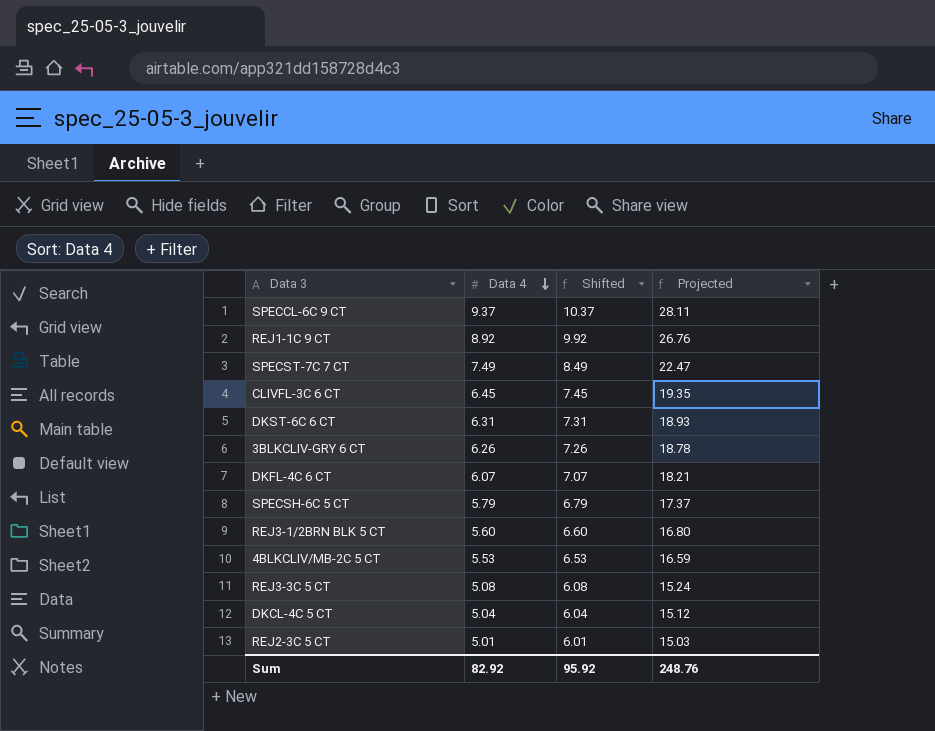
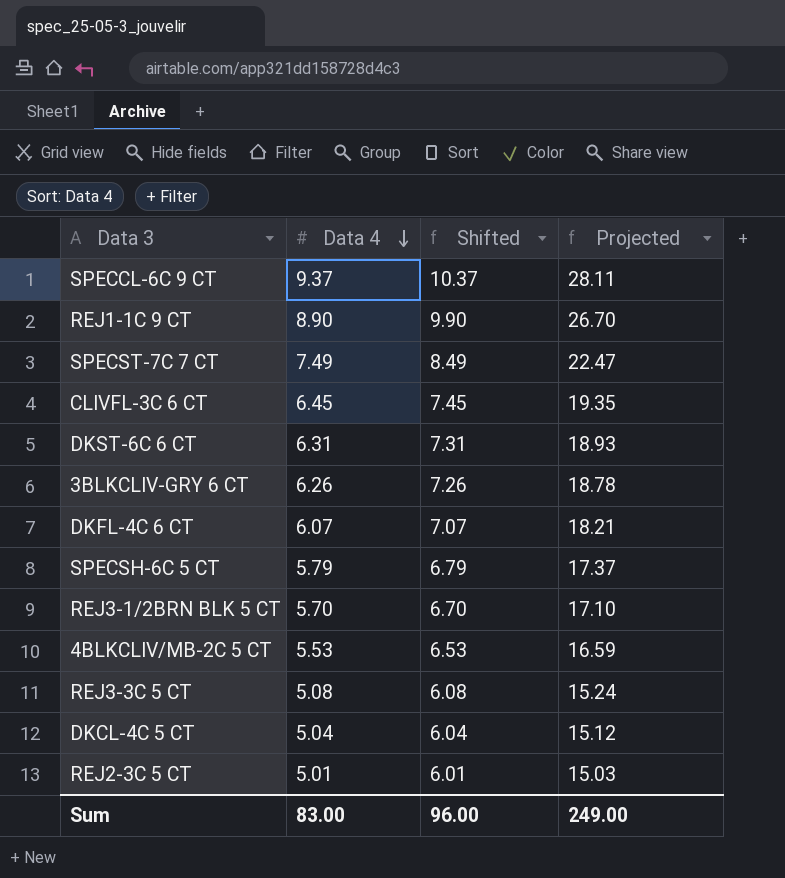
REJ1-1C 9 CT | Data 4: 8.92 -> 8.90
REJ1-1C 9 CT | Shifted: 9.92 -> 9.90
REJ1-1C 9 CT | Projected: 26.76 -> 26.70
REJ3-1/2BRN BLK 5 CT | Data 4: 5.60 -> 5.70
REJ3-1/2BRN BLK 5 CT | Shifted: 6.60 -> 6.70
REJ3-1/2BRN BLK 5 CT | Projected: 16.80 -> 17.10
Sum | Data 4: 82.92 -> 83.00
Sum | Shifted: 95.92 -> 96.00
Sum | Projected: 248.76 -> 249.00

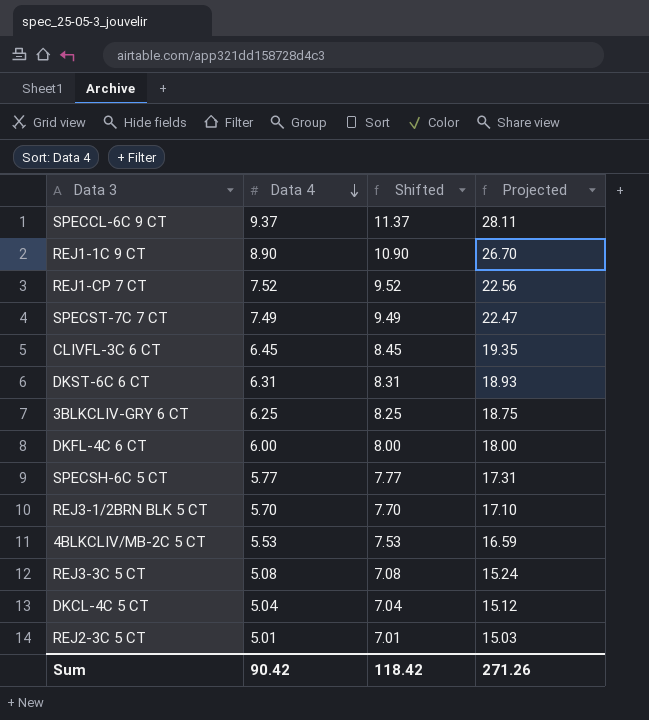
column Shifted | formula: [Data 4] + 1 -> [Data 4] + 2
row REJ1-CP 7 CT: none -> 7.52 | 9.52 | 22.56
3BLKCLIV-GRY 6 CT | Data 4: 6.26 -> 6.25
3BLKCLIV-GRY 6 CT | Projected: 18.78 -> 18.75
DKFL-4C 6 CT | Data 4: 6.07 -> 6.00
DKFL-4C 6 CT | Projected: 18.21 -> 18.00
SPECSH-6C 5 CT | Data 4: 5.79 -> 5.77
SPECSH-6C 5 CT | Projected: 17.37 -> 17.31
Sum | Data 4: 83.00 -> 90.42
Sum | Shifted: 96.00 -> 118.42
Sum | Projected: 249.00 -> 271.26

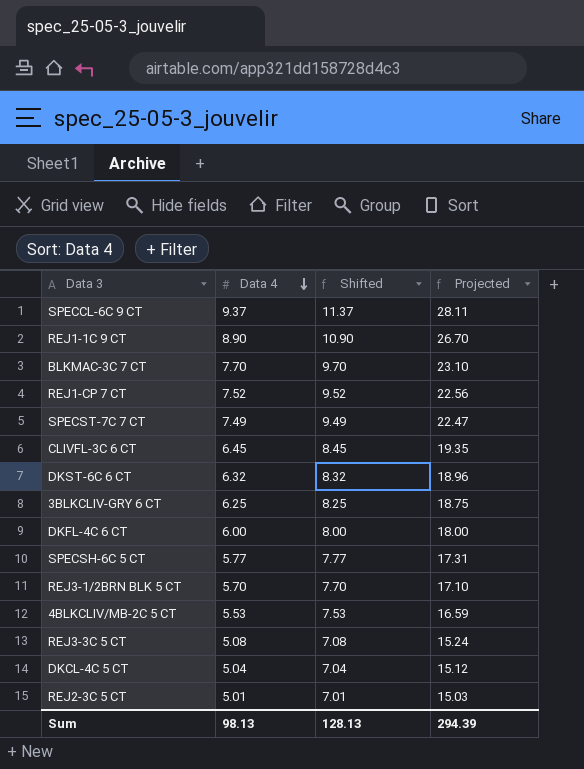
row BLKMAC-3C 7 CT: none -> 7.70 | 9.70 | 23.10
DKST-6C 6 CT | Data 4: 6.31 -> 6.32
DKST-6C 6 CT | Shifted: 8.31 -> 8.32
DKST-6C 6 CT | Projected: 18.93 -> 18.96
Sum | Data 4: 90.42 -> 98.13
Sum | Shifted: 118.42 -> 128.13
Sum | Projected: 271.26 -> 294.39

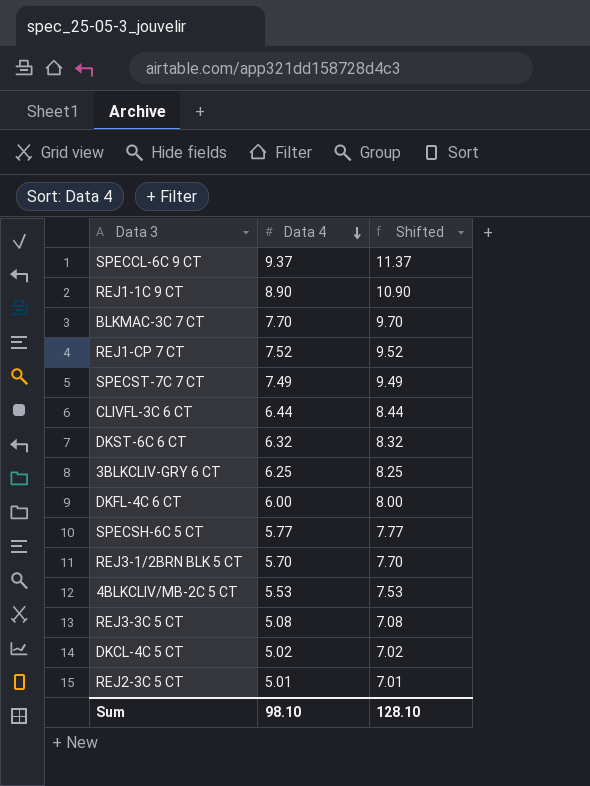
column Projected | formula: [Data 4] * 3 -> none
CLIVFL-3C 6 CT | Data 4: 6.45 -> 6.44
CLIVFL-3C 6 CT | Shifted: 8.45 -> 8.44
DKCL-4C 5 CT | Data 4: 5.04 -> 5.02
DKCL-4C 5 CT | Shifted: 7.04 -> 7.02
Sum | Data 4: 98.13 -> 98.10
Sum | Shifted: 128.13 -> 128.10

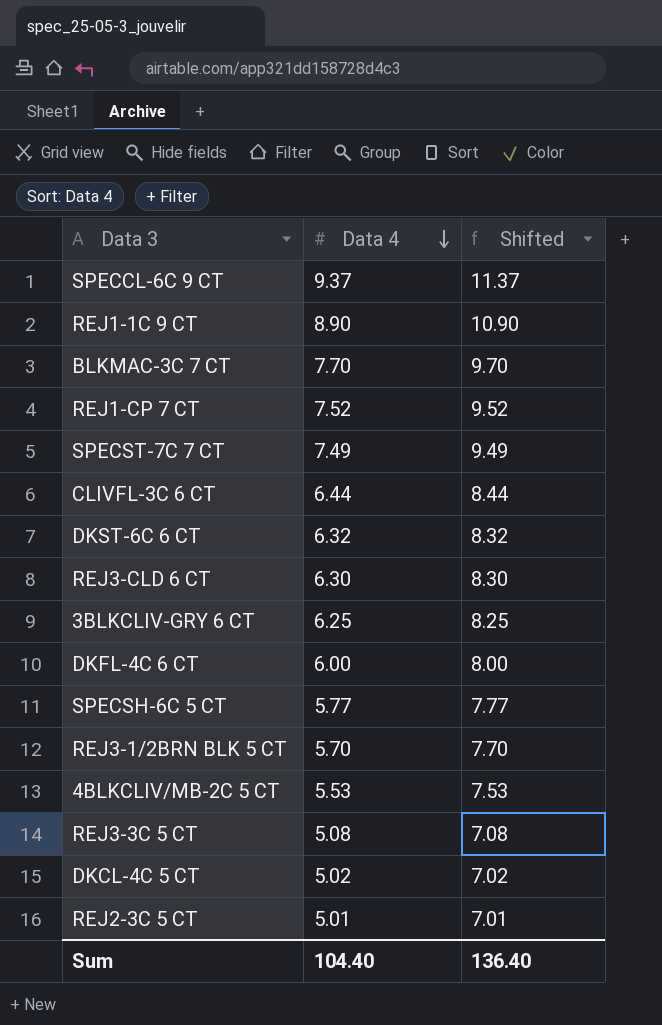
row REJ3-CLD 6 CT: none -> 6.30 | 8.30
Sum | Data 4: 98.10 -> 104.40
Sum | Shifted: 128.10 -> 136.40

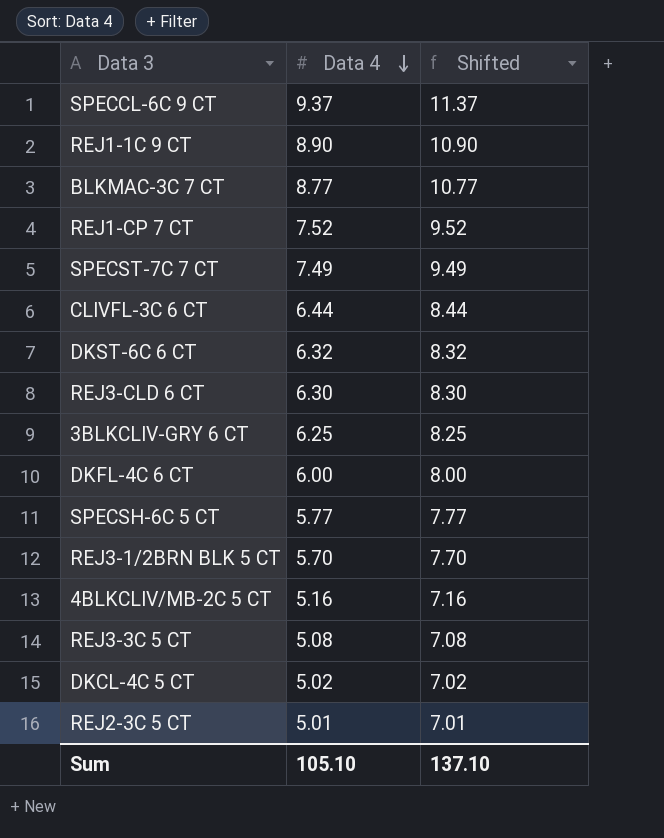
BLKMAC-3C 7 CT | Data 4: 7.70 -> 8.77
BLKMAC-3C 7 CT | Shifted: 9.70 -> 10.77
4BLKCLIV/MB-2C 5 CT | Data 4: 5.53 -> 5.16
4BLKCLIV/MB-2C 5 CT | Shifted: 7.53 -> 7.16
Sum | Data 4: 104.40 -> 105.10
Sum | Shifted: 136.40 -> 137.10

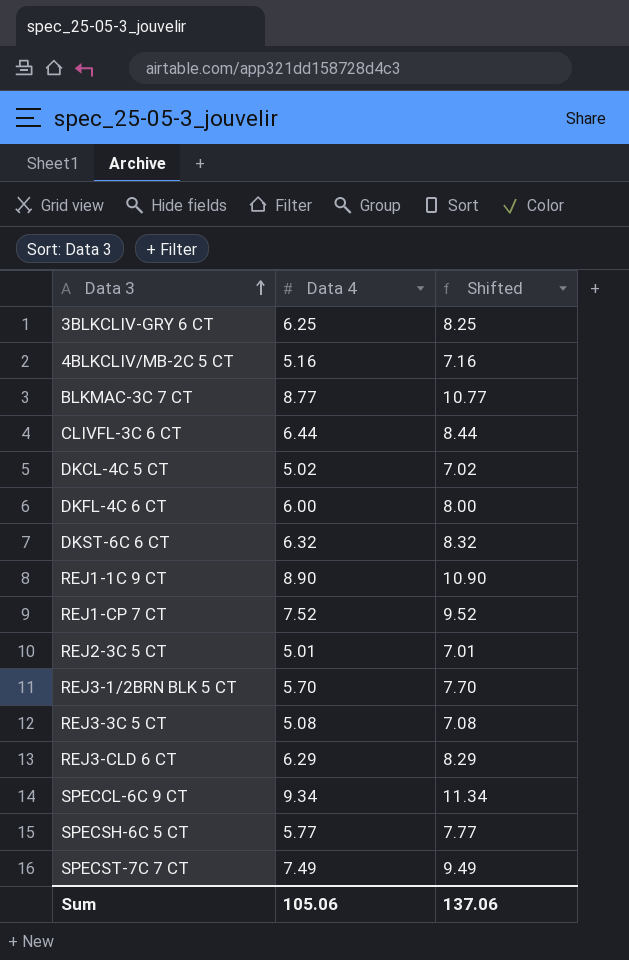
row order: Data 4 descending -> Data 3 ascending
REJ3-CLD 6 CT | Data 4: 6.30 -> 6.29
REJ3-CLD 6 CT | Shifted: 8.30 -> 8.29
SPECCL-6C 9 CT | Data 4: 9.37 -> 9.34
SPECCL-6C 9 CT | Shifted: 11.37 -> 11.34
Sum | Data 4: 105.10 -> 105.06
Sum | Shifted: 137.10 -> 137.06

